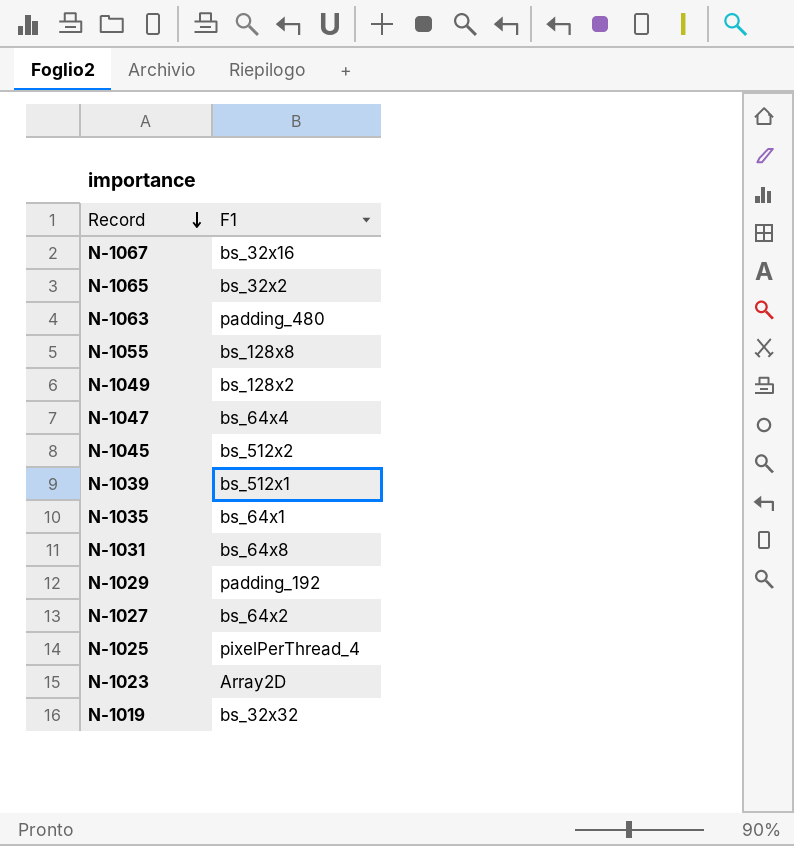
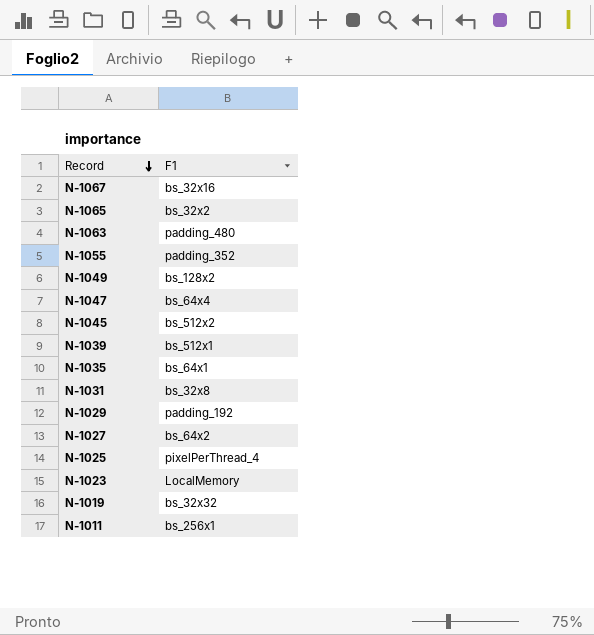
N-1055 | F1: bs_128x8 -> padding_352
N-1031 | F1: bs_64x8 -> bs_32x8
N-1023 | F1: Array2D -> LocalMemory
row N-1011: none -> bs_256x1

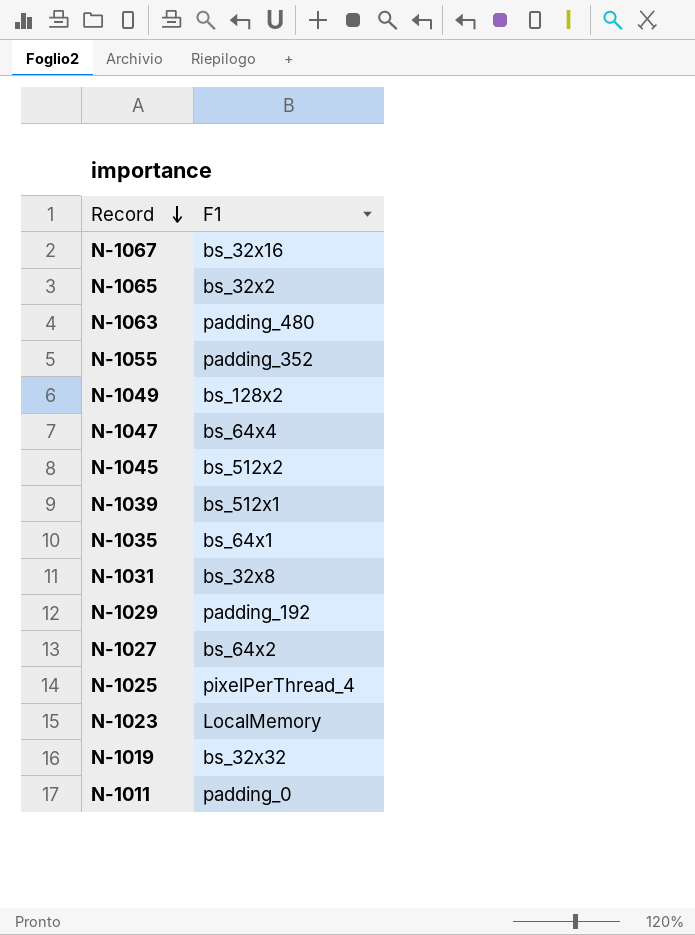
N-1011 | F1: bs_256x1 -> padding_0

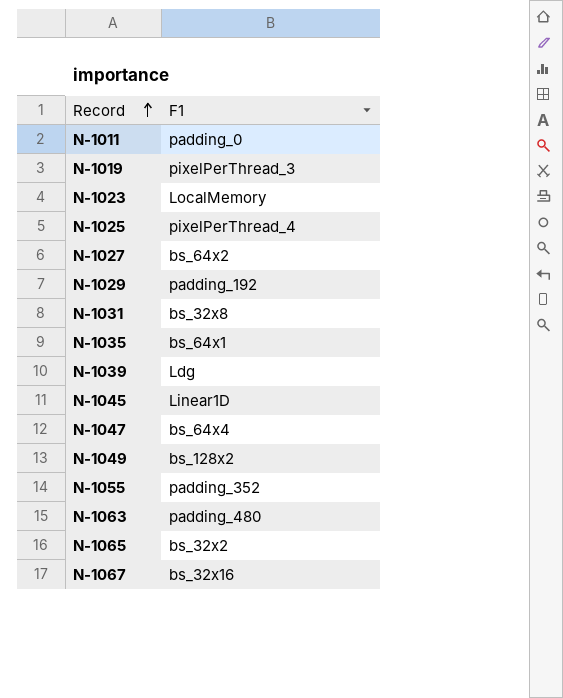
row order: Record descending -> Record ascending
N-1019 | F1: bs_32x32 -> pixelPerThread_3
N-1039 | F1: bs_512x1 -> Ldg
N-1045 | F1: bs_512x2 -> Linear1D

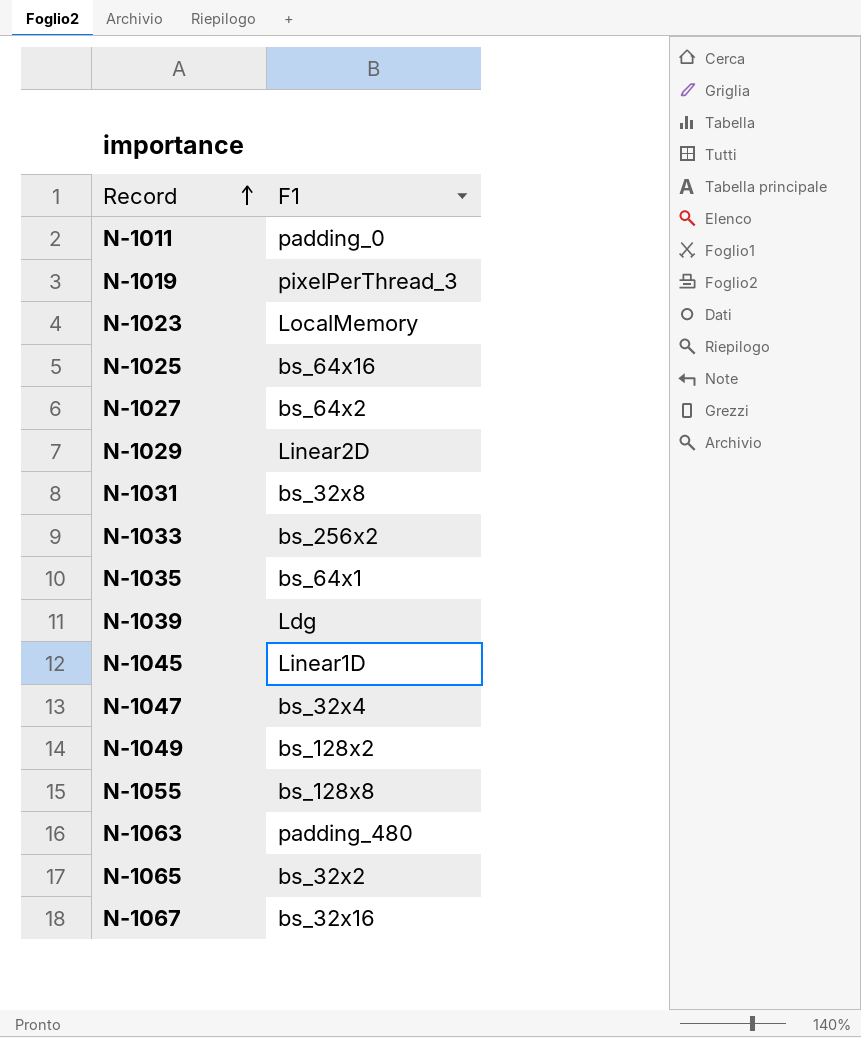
N-1025 | F1: pixelPerThread_4 -> bs_64x16
N-1029 | F1: padding_192 -> Linear2D
row N-1033: none -> bs_256x2
N-1047 | F1: bs_64x4 -> bs_32x4
N-1055 | F1: padding_352 -> bs_128x8

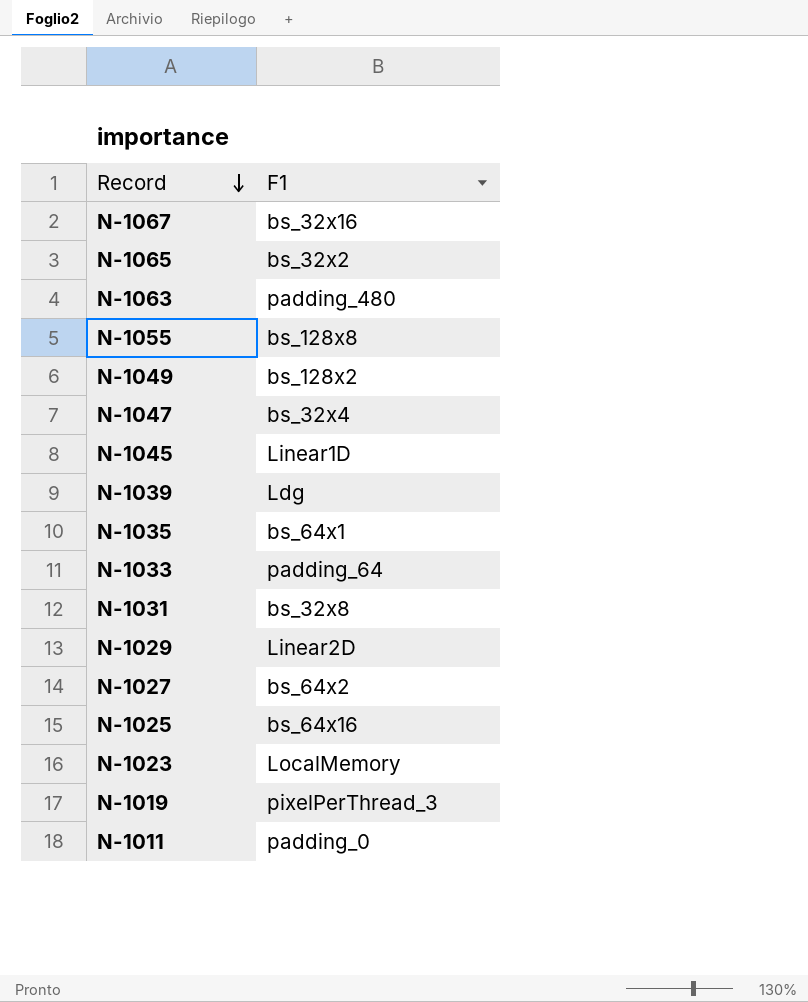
row order: Record ascending -> Record descending
N-1033 | F1: bs_256x2 -> padding_64

